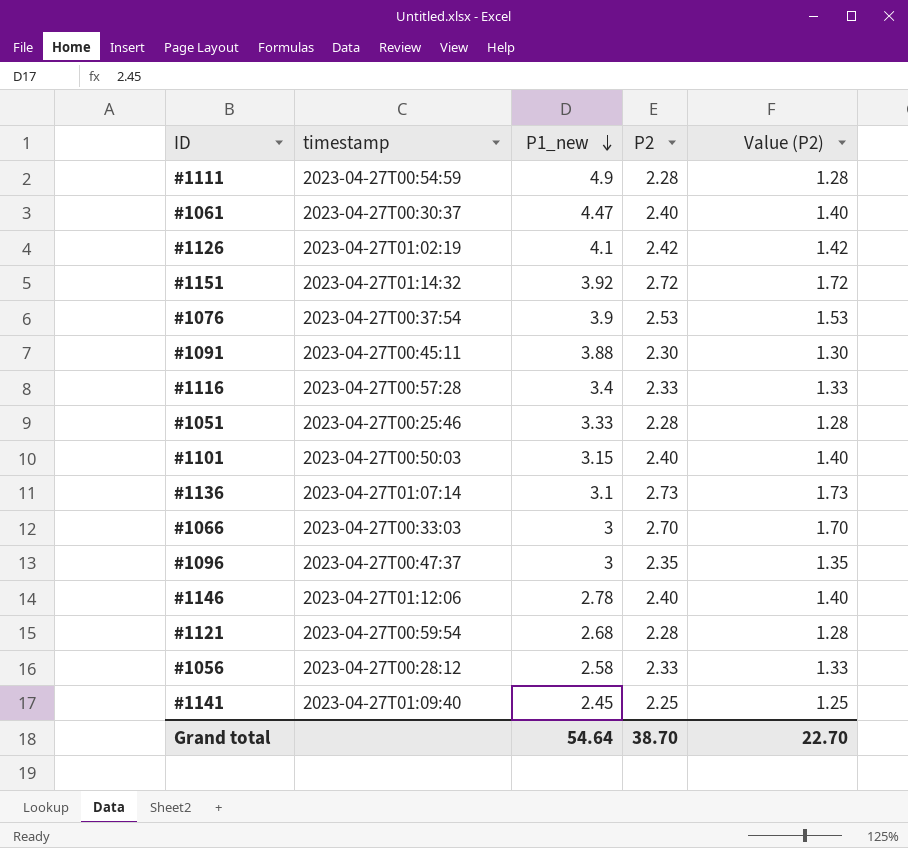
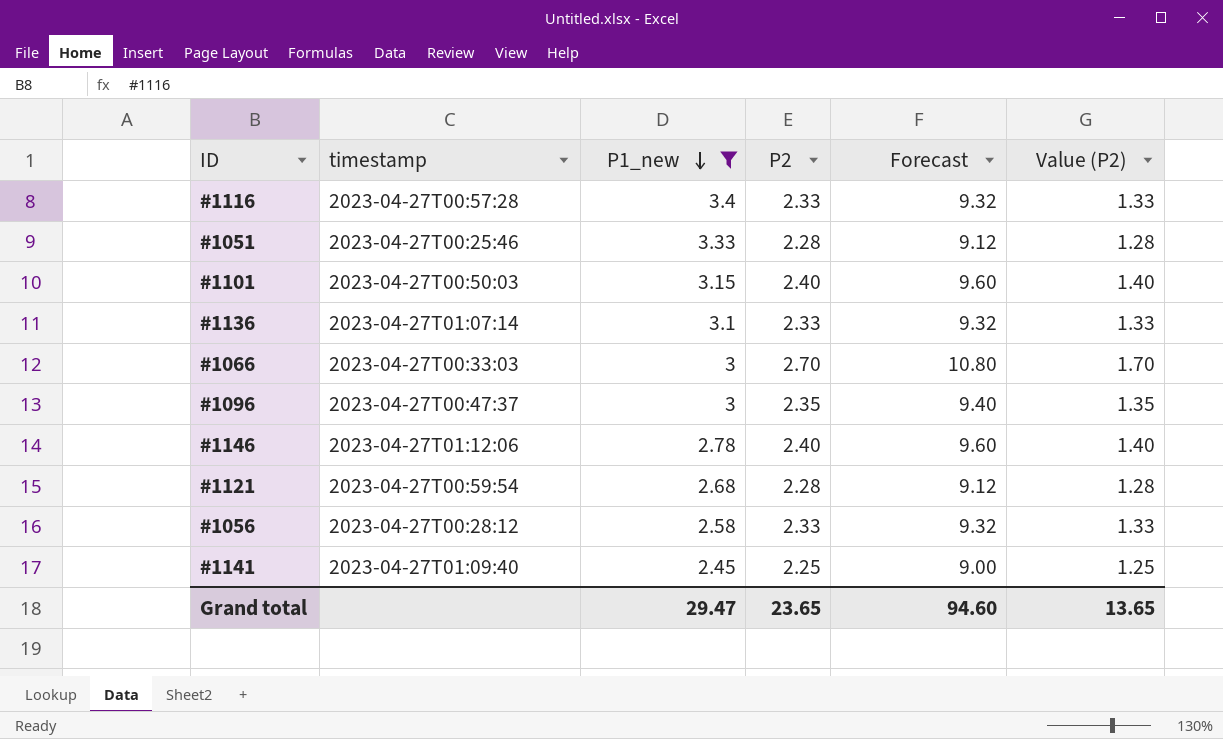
filter: none -> P1_new <= 3.4
column Forecast | formula: none -> [P2] * 4
#1136 | P2: 2.73 -> 2.33
#1136 | Value (P2): 1.73 -> 1.33
Grand total | P1_new: 54.64 -> 29.47
Grand total | P2: 38.70 -> 23.65
Grand total | Value (P2): 22.70 -> 13.65

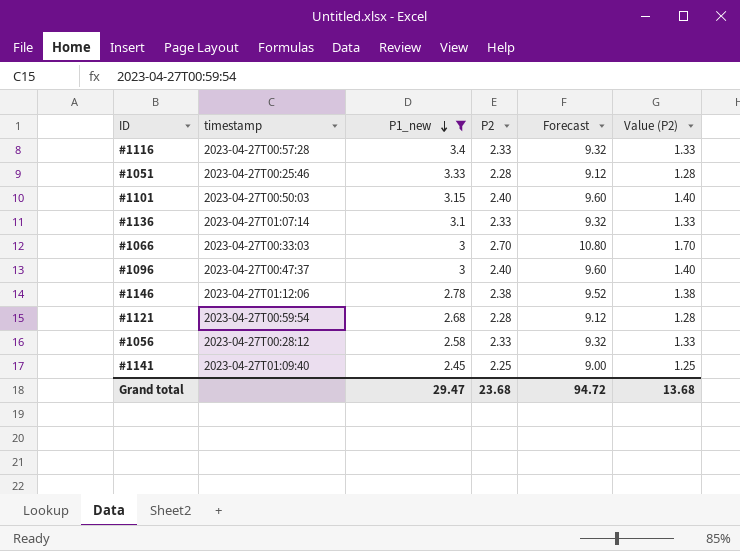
#1096 | P2: 2.35 -> 2.40
#1096 | Forecast: 9.40 -> 9.60
#1096 | Value (P2): 1.35 -> 1.40
#1146 | P2: 2.40 -> 2.38
#1146 | Forecast: 9.60 -> 9.52
#1146 | Value (P2): 1.40 -> 1.38
Grand total | P2: 23.65 -> 23.68
Grand total | Forecast: 94.60 -> 94.72
Grand total | Value (P2): 13.65 -> 13.68

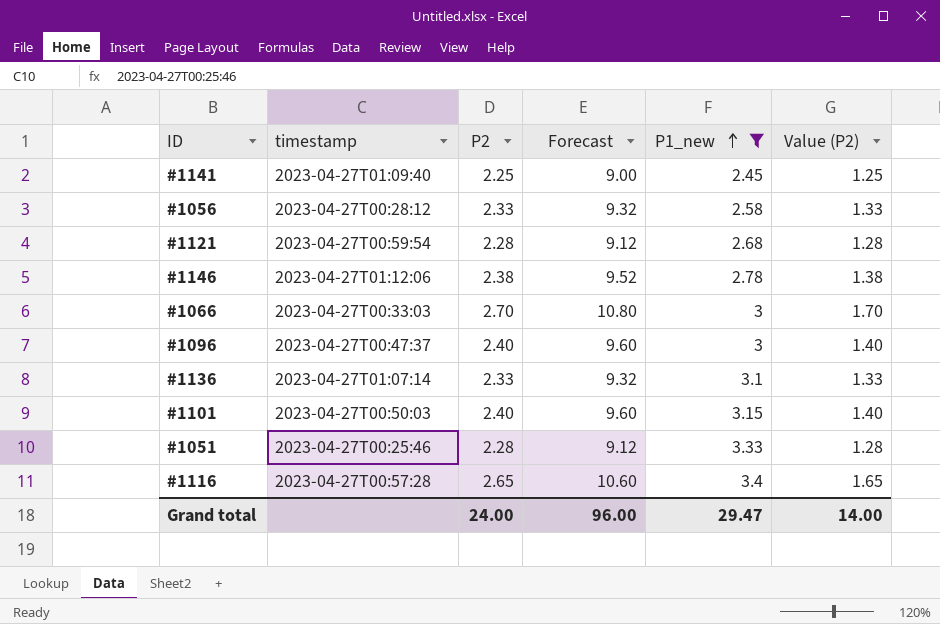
row order: P1_new descending -> P1_new ascending
column P1_new | position: 3 -> 5
#1116 | P2: 2.33 -> 2.65
#1116 | Forecast: 9.32 -> 10.60
#1116 | Value (P2): 1.33 -> 1.65
Grand total | P2: 23.68 -> 24.00
Grand total | Forecast: 94.72 -> 96.00
Grand total | Value (P2): 13.68 -> 14.00

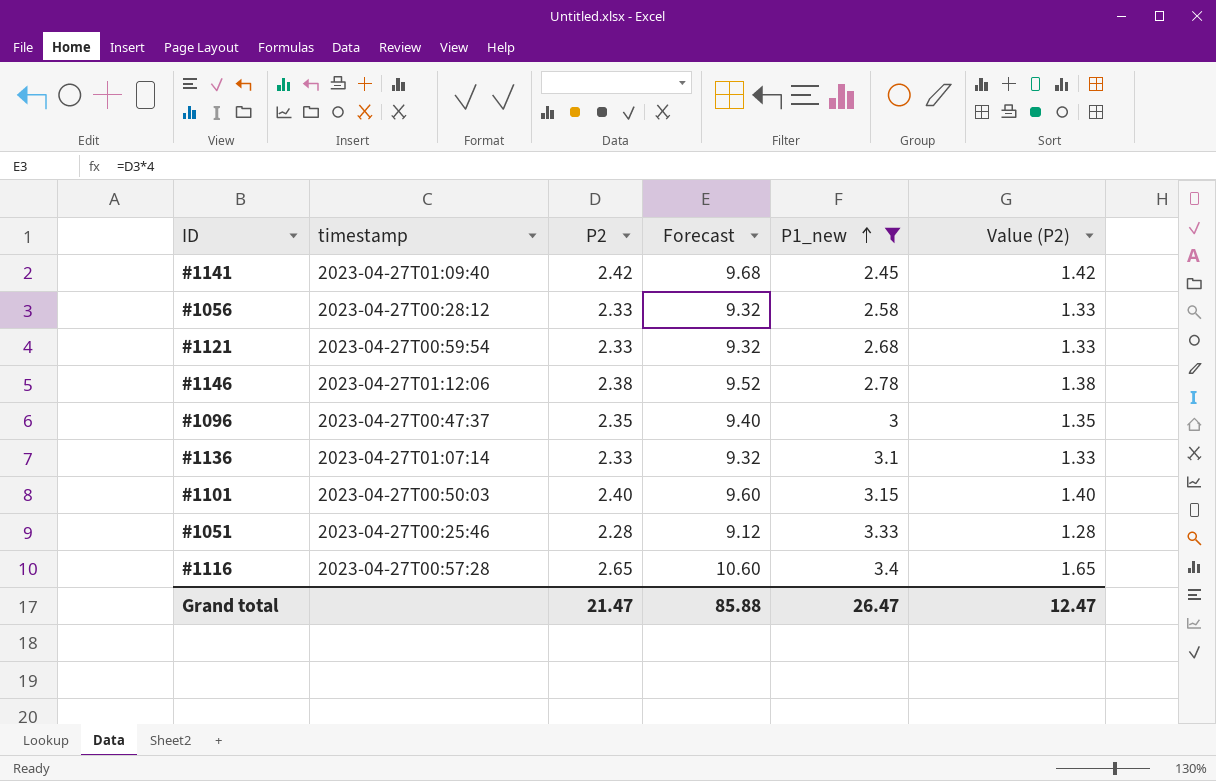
row #1066: 2023-04-27T00:33:03 | 2.70 | 10.80 | 3 | 1.70 -> none
#1141 | P2: 2.25 -> 2.42
#1141 | Forecast: 9.00 -> 9.68
#1141 | Value (P2): 1.25 -> 1.42
#1121 | P2: 2.28 -> 2.33
#1121 | Forecast: 9.12 -> 9.32
#1121 | Value (P2): 1.28 -> 1.33
#1096 | P2: 2.40 -> 2.35
#1096 | Forecast: 9.60 -> 9.40
#1096 | Value (P2): 1.40 -> 1.35
Grand total | P2: 24.00 -> 21.47
Grand total | Forecast: 96.00 -> 85.88
Grand total | P1_new: 29.47 -> 26.47
Grand total | Value (P2): 14.00 -> 12.47

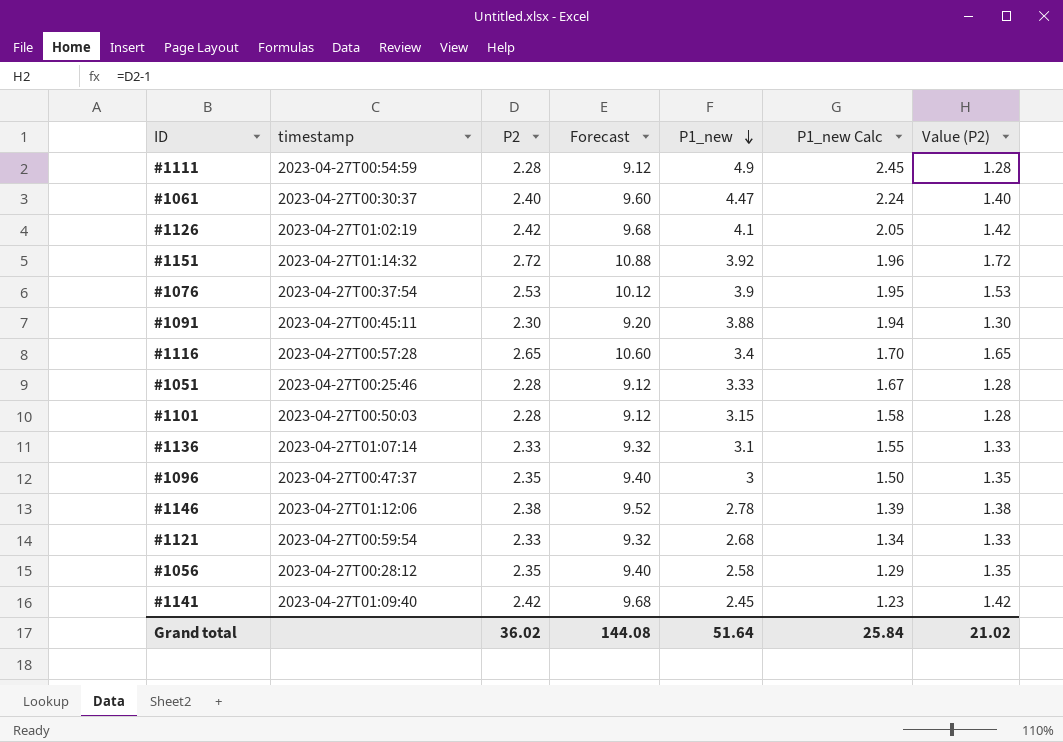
filter: P1_new <= 3.4 -> none
row order: P1_new ascending -> P1_new descending
column P1_new Calc | formula: none -> [P1_new] * 0.5
#1101 | P2: 2.40 -> 2.28
#1101 | Forecast: 9.60 -> 9.12
#1101 | Value (P2): 1.40 -> 1.28
#1056 | P2: 2.33 -> 2.35
#1056 | Forecast: 9.32 -> 9.40
#1056 | Value (P2): 1.33 -> 1.35
Grand total | P2: 21.47 -> 36.02
Grand total | Forecast: 85.88 -> 144.08
Grand total | P1_new: 26.47 -> 51.64
Grand total | Value (P2): 12.47 -> 21.02

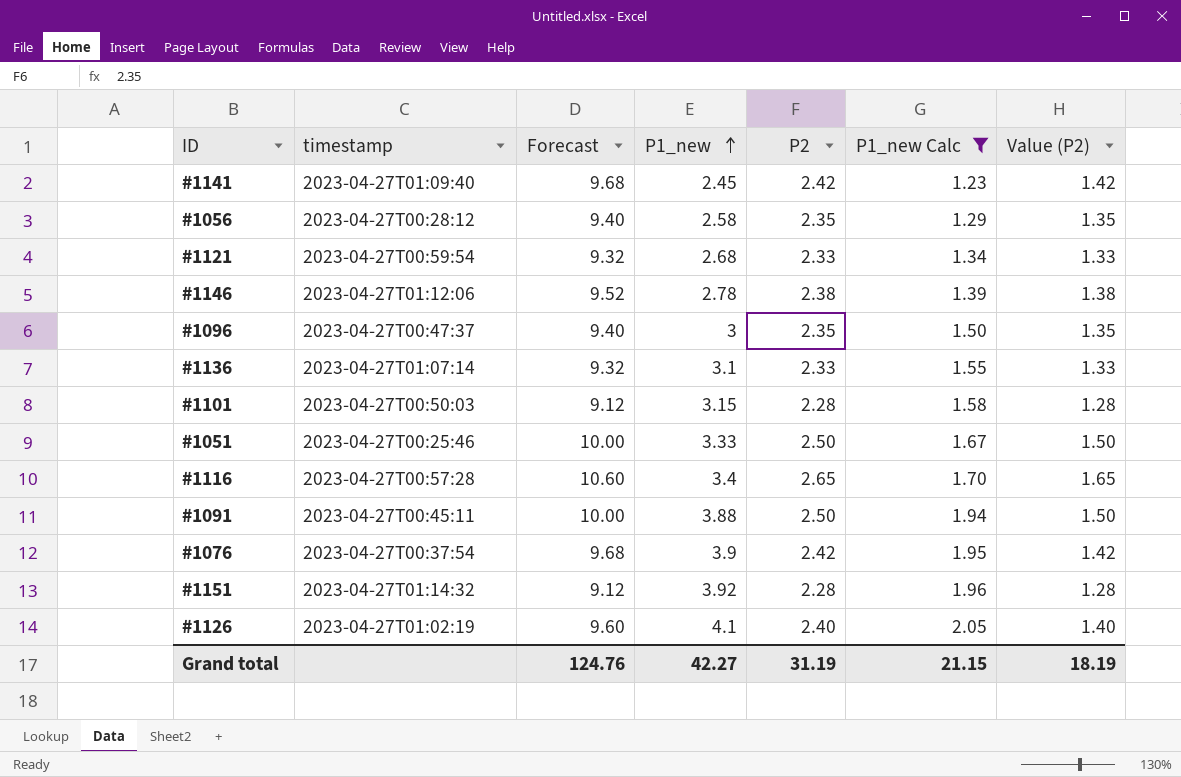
filter: none -> P1_new Calc <= 2.05
row order: P1_new descending -> P1_new ascending
column P2 | position: 3 -> 5
#1051 | Forecast: 9.12 -> 10.00
#1051 | P2: 2.28 -> 2.50
#1051 | Value (P2): 1.28 -> 1.50
#1091 | Forecast: 9.20 -> 10.00
#1091 | P2: 2.30 -> 2.50
#1091 | Value (P2): 1.30 -> 1.50
#1076 | Forecast: 10.12 -> 9.68
#1076 | P2: 2.53 -> 2.42
#1076 | Value (P2): 1.53 -> 1.42
#1151 | Forecast: 10.88 -> 9.12
#1151 | P2: 2.72 -> 2.28
#1151 | Value (P2): 1.72 -> 1.28
#1126 | Forecast: 9.68 -> 9.60
#1126 | P2: 2.42 -> 2.40
#1126 | Value (P2): 1.42 -> 1.40
Grand total | Forecast: 144.08 -> 124.76
Grand total | P1_new: 51.64 -> 42.27
Grand total | P2: 36.02 -> 31.19
Grand total | P1_new Calc: 25.84 -> 21.15
Grand total | Value (P2): 21.02 -> 18.19

